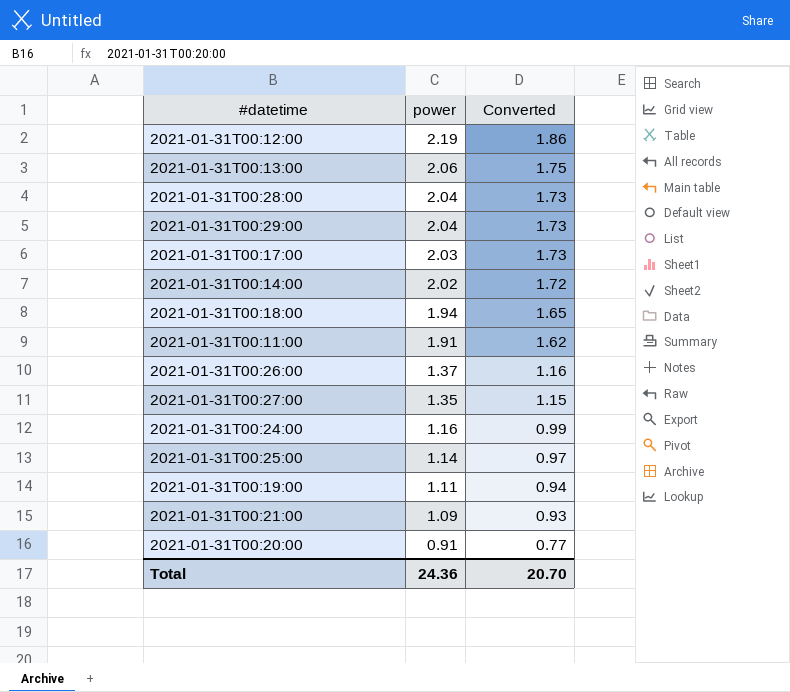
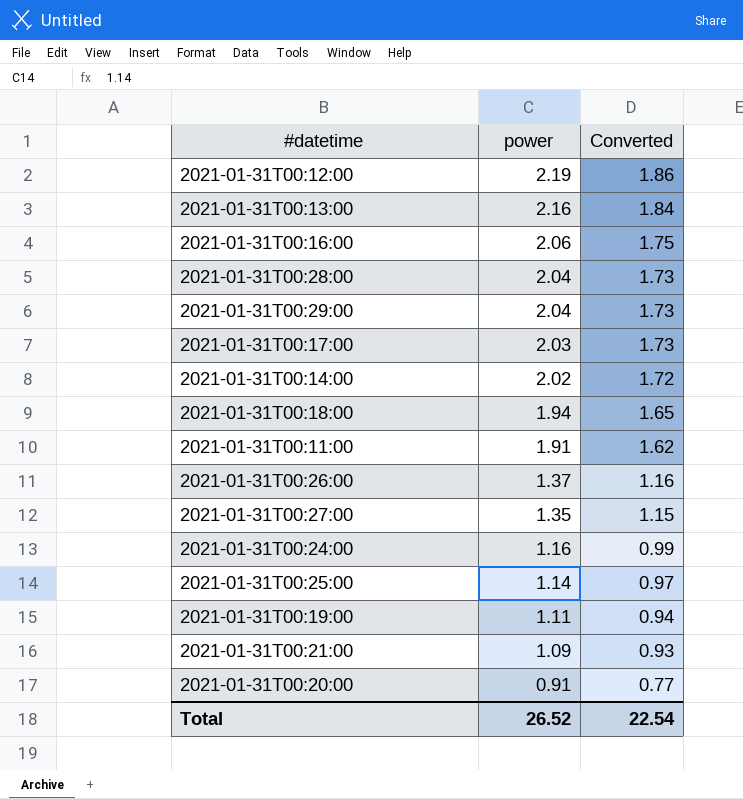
2021-01-31T00:13:00 | power: 2.06 -> 2.16
2021-01-31T00:13:00 | Converted: 1.75 -> 1.84
row 2021-01-31T00:16:00: none -> 2.06 | 1.75
Total | power: 24.36 -> 26.52
Total | Converted: 20.70 -> 22.54

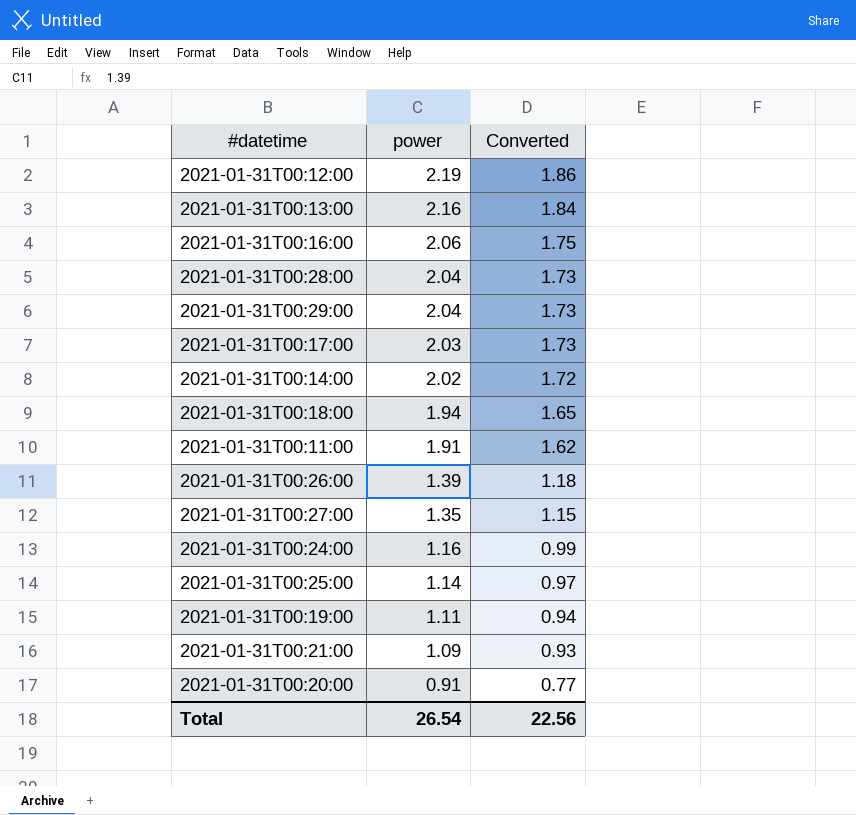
2021-01-31T00:26:00 | power: 1.37 -> 1.39
2021-01-31T00:26:00 | Converted: 1.16 -> 1.18
Total | power: 26.52 -> 26.54
Total | Converted: 22.54 -> 22.56

